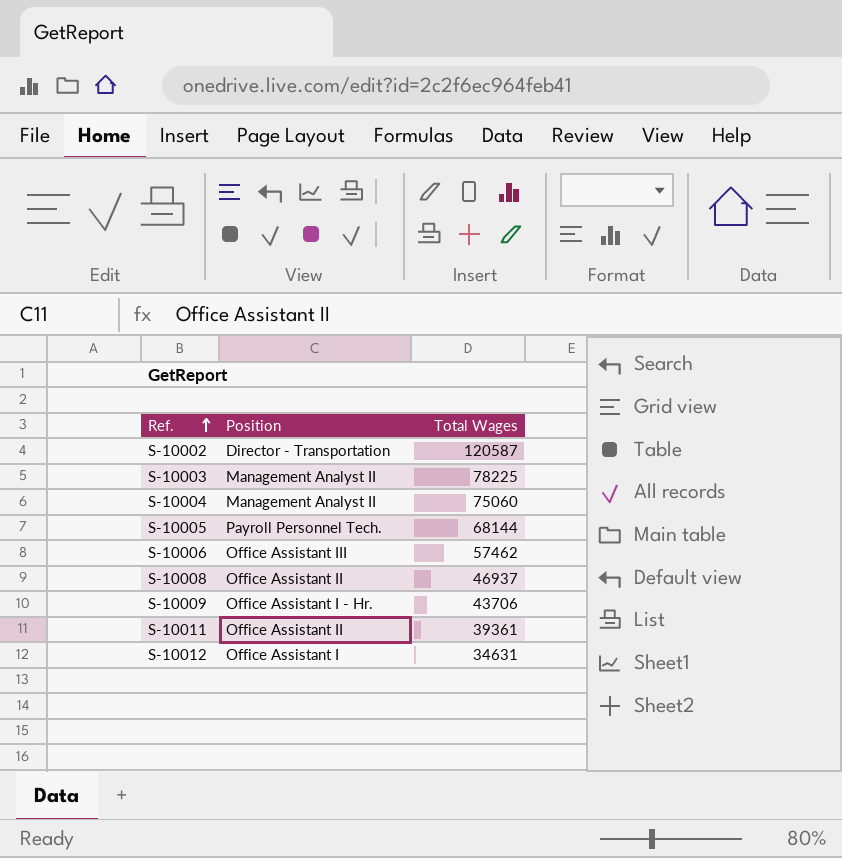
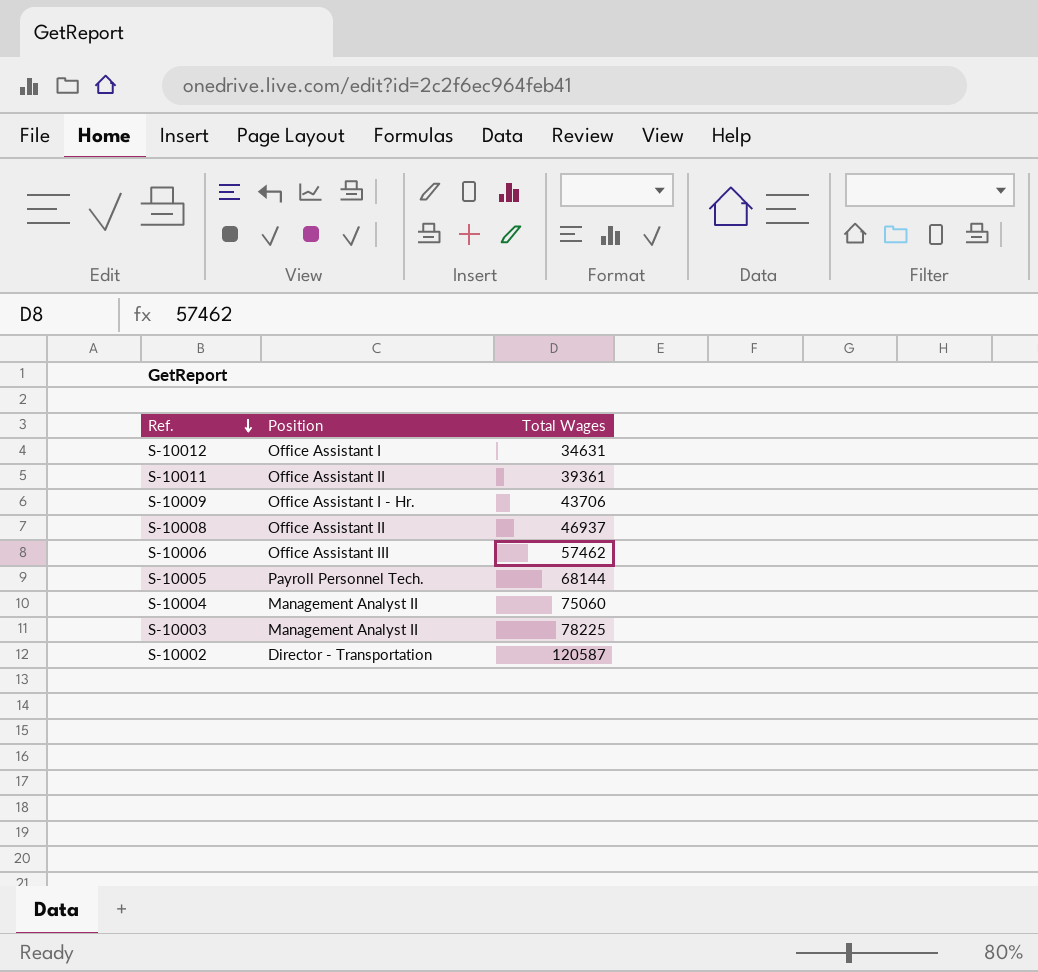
row order: Ref. ascending -> Ref. descending

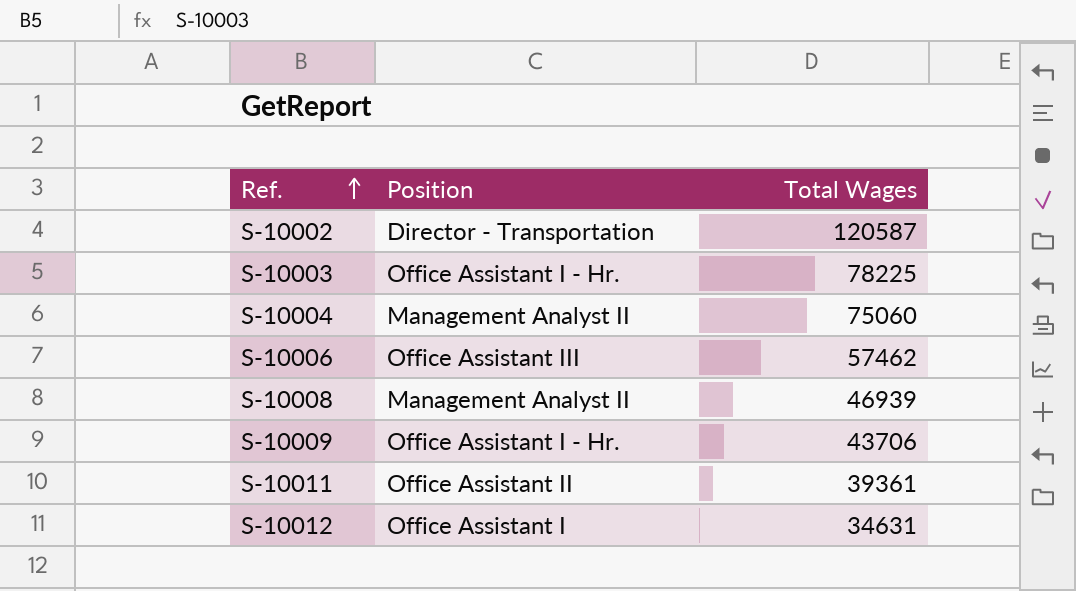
row order: Ref. descending -> Ref. ascending
row S-10005: Payroll Personnel Tech. | 68144 -> none
S-10003 | Position: Management Analyst II -> Office Assistant I - Hr.
S-10008 | Position: Office Assistant II -> Management Analyst II
S-10008 | Total Wages: 46937 -> 46939

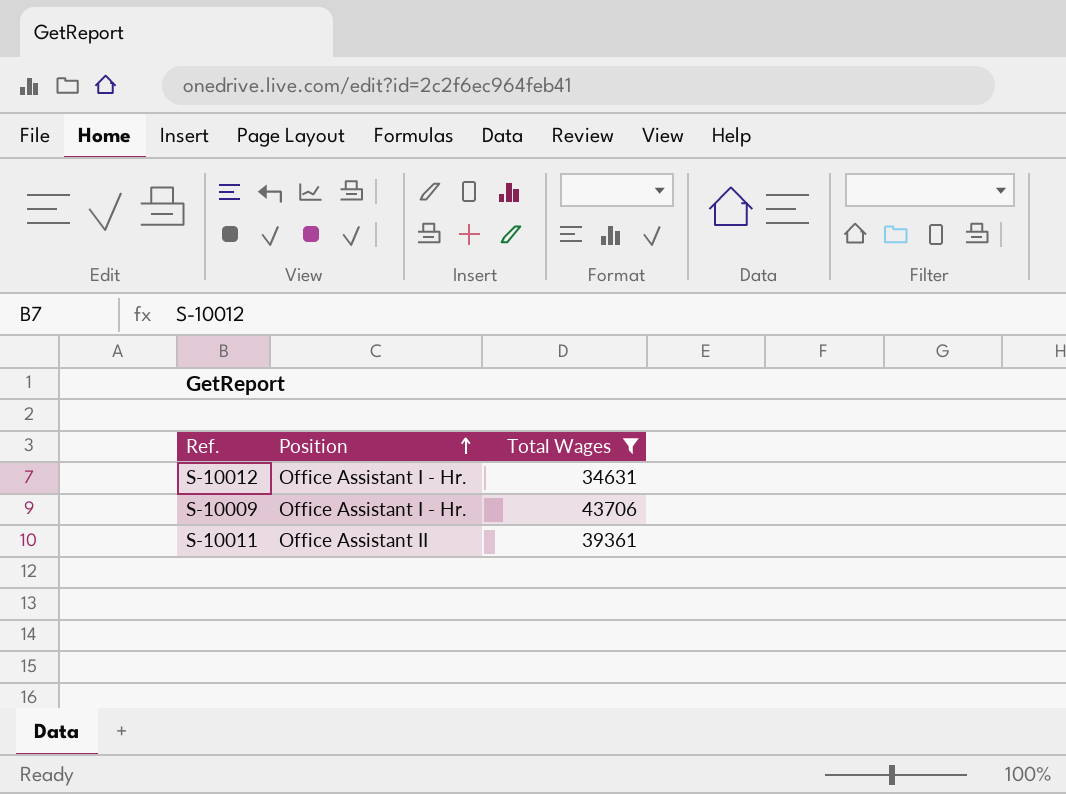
filter: none -> Total Wages <= 43706
row order: Ref. ascending -> Position ascending
S-10012 | Position: Office Assistant I -> Office Assistant I - Hr.

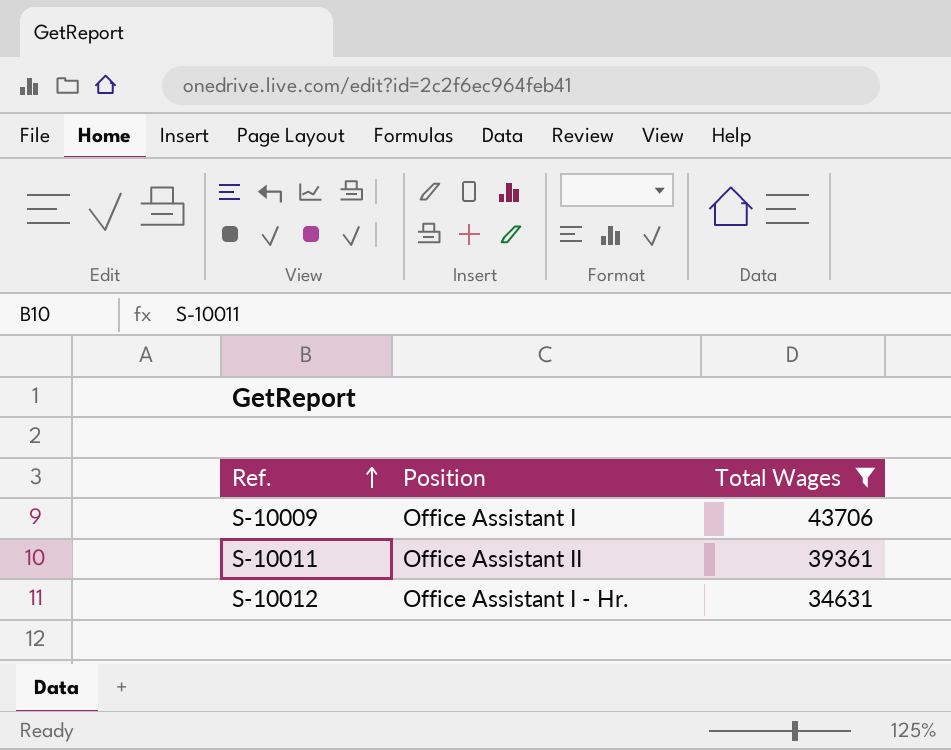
row order: Position ascending -> Ref. ascending
S-10009 | Position: Office Assistant I - Hr. -> Office Assistant I

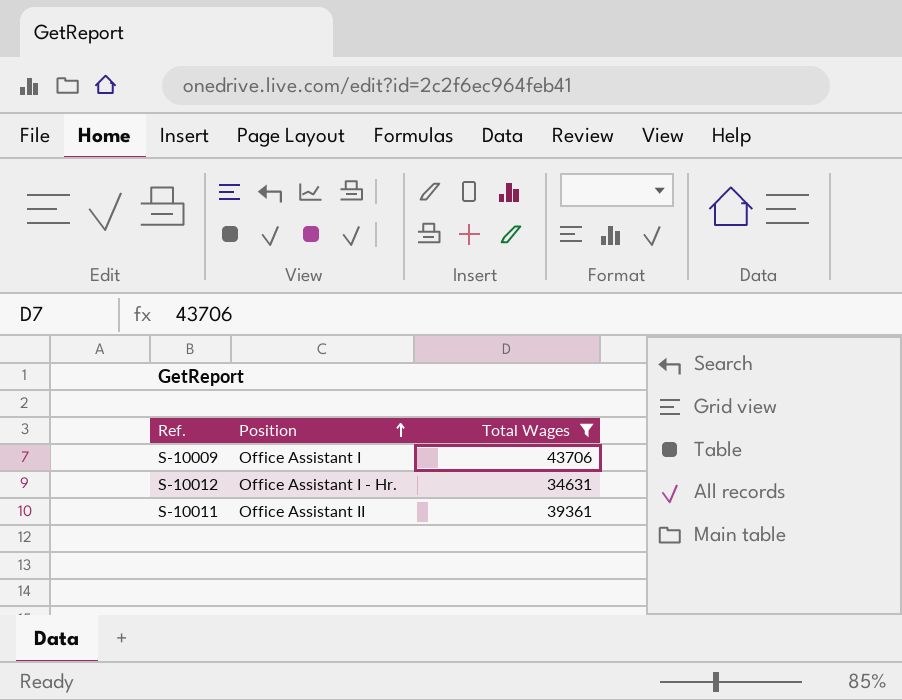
row order: Ref. ascending -> Position ascending

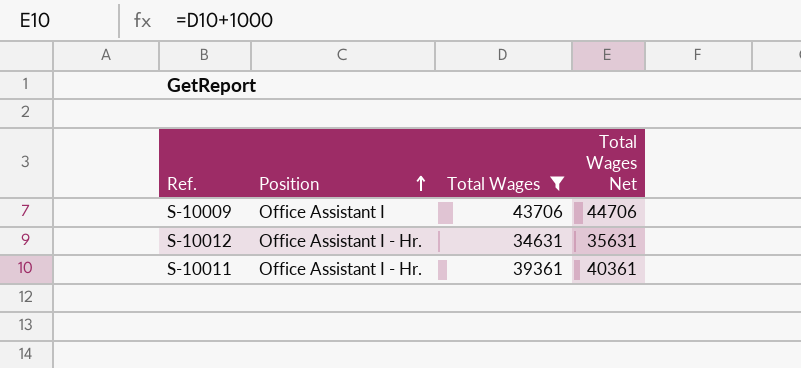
column Total Wages Net | formula: none -> [Total Wages] + 1000
S-10011 | Position: Office Assistant II -> Office Assistant I - Hr.

